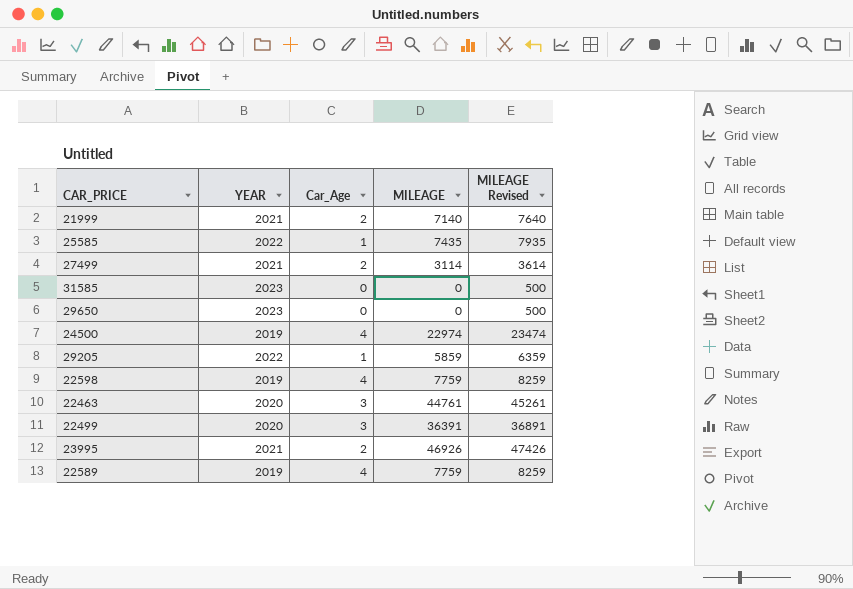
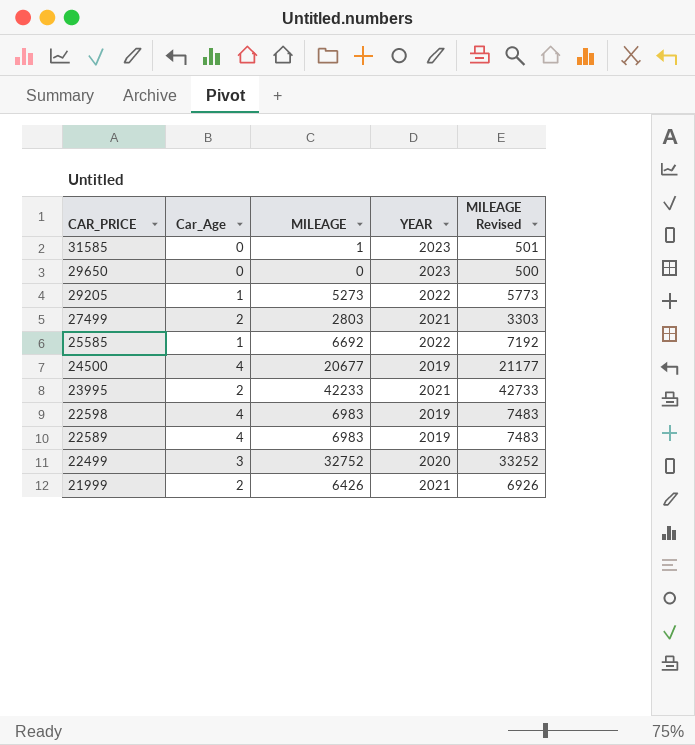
row order: none -> CAR_PRICE descending
column YEAR | position: 2 -> 4
row 22463: 2020 | 3 | 44761 | 45261 -> none
31585 | MILEAGE: 0 -> 1
31585 | MILEAGE Revised: 500 -> 501
29205 | MILEAGE: 5859 -> 5273
29205 | MILEAGE Revised: 6359 -> 5773
27499 | MILEAGE: 3114 -> 2803
27499 | MILEAGE Revised: 3614 -> 3303
25585 | MILEAGE: 7435 -> 6692
25585 | MILEAGE Revised: 7935 -> 7192
24500 | MILEAGE: 22974 -> 20677
24500 | MILEAGE Revised: 23474 -> 21177
23995 | MILEAGE: 46926 -> 42233
23995 | MILEAGE Revised: 47426 -> 42733
22598 | MILEAGE: 7759 -> 6983
22598 | MILEAGE Revised: 8259 -> 7483
22589 | MILEAGE: 7759 -> 6983
22589 | MILEAGE Revised: 8259 -> 7483
22499 | MILEAGE: 36391 -> 32752
22499 | MILEAGE Revised: 36891 -> 33252
21999 | MILEAGE: 7140 -> 6426
21999 | MILEAGE Revised: 7640 -> 6926

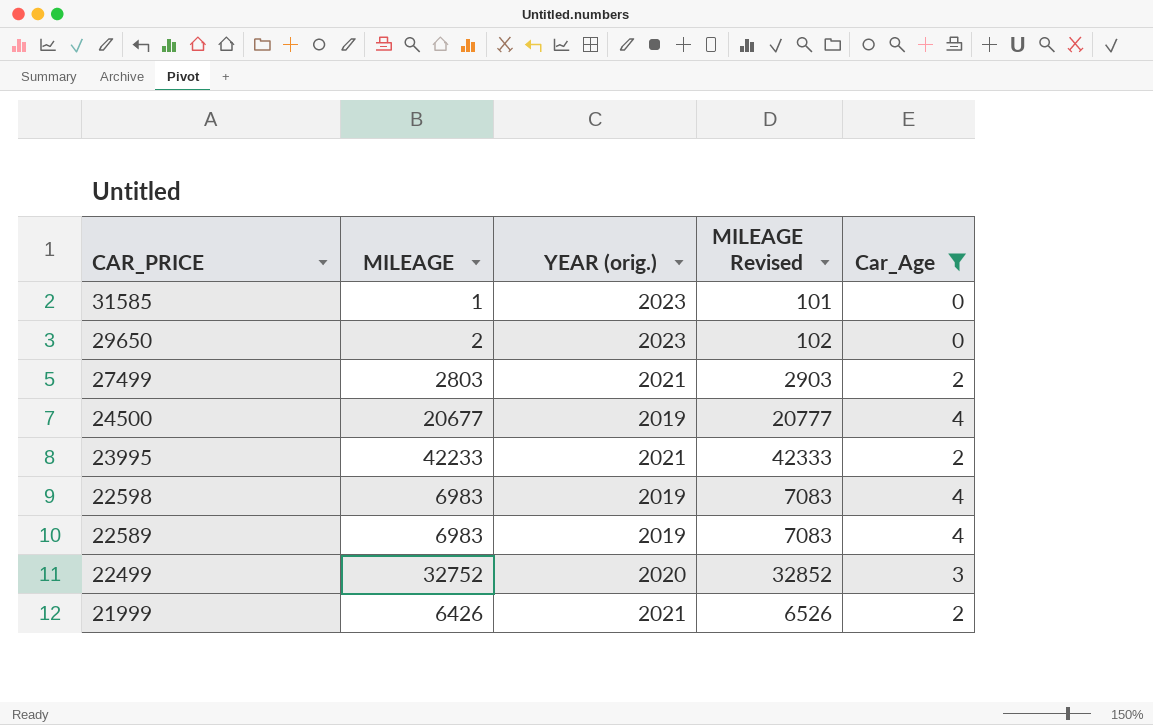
filter: none -> Car_Age != 1
column name: YEAR -> YEAR (orig.)
column MILEAGE Revised | formula: [MILEAGE] + 500 -> [MILEAGE] + 100
column Car_Age | position: 2 -> 5
29650 | MILEAGE: 0 -> 2

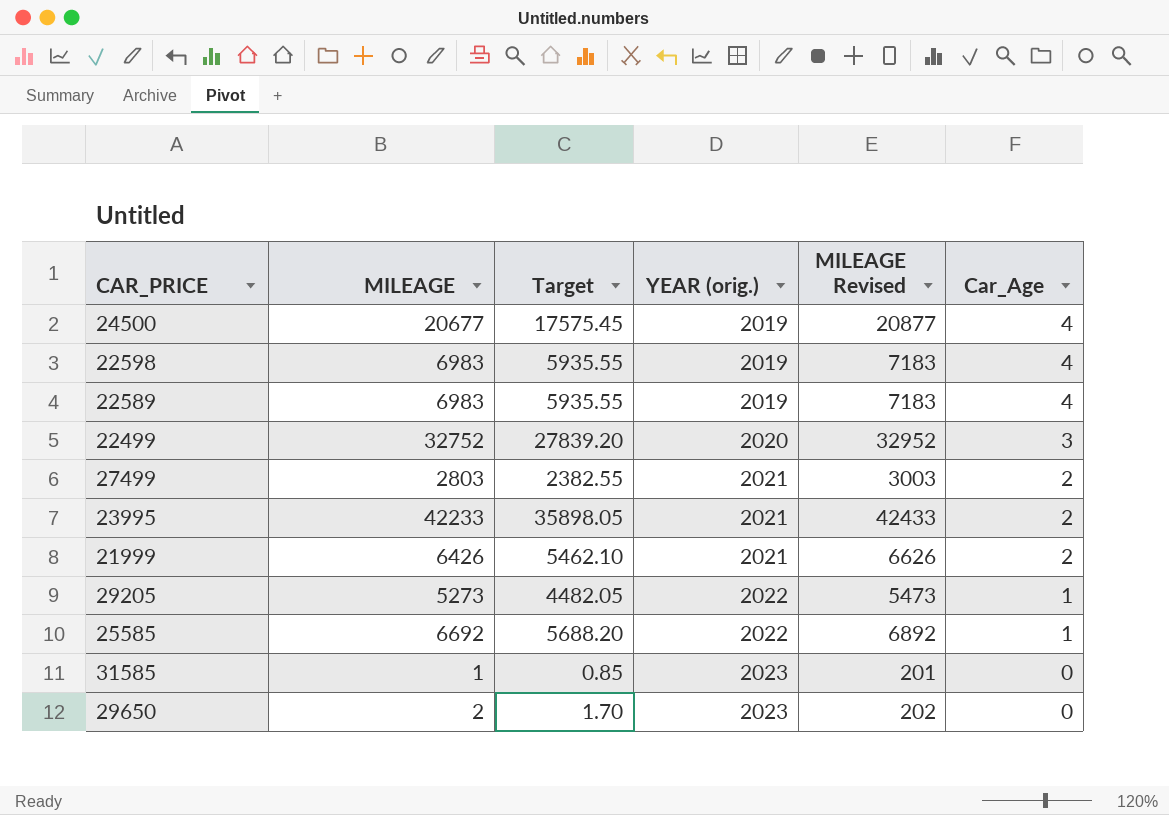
filter: Car_Age != 1 -> none
row order: CAR_PRICE descending -> YEAR (orig.) ascending
column Target | formula: none -> [MILEAGE] * 0.85
column MILEAGE Revised | formula: [MILEAGE] + 100 -> [MILEAGE] + 200

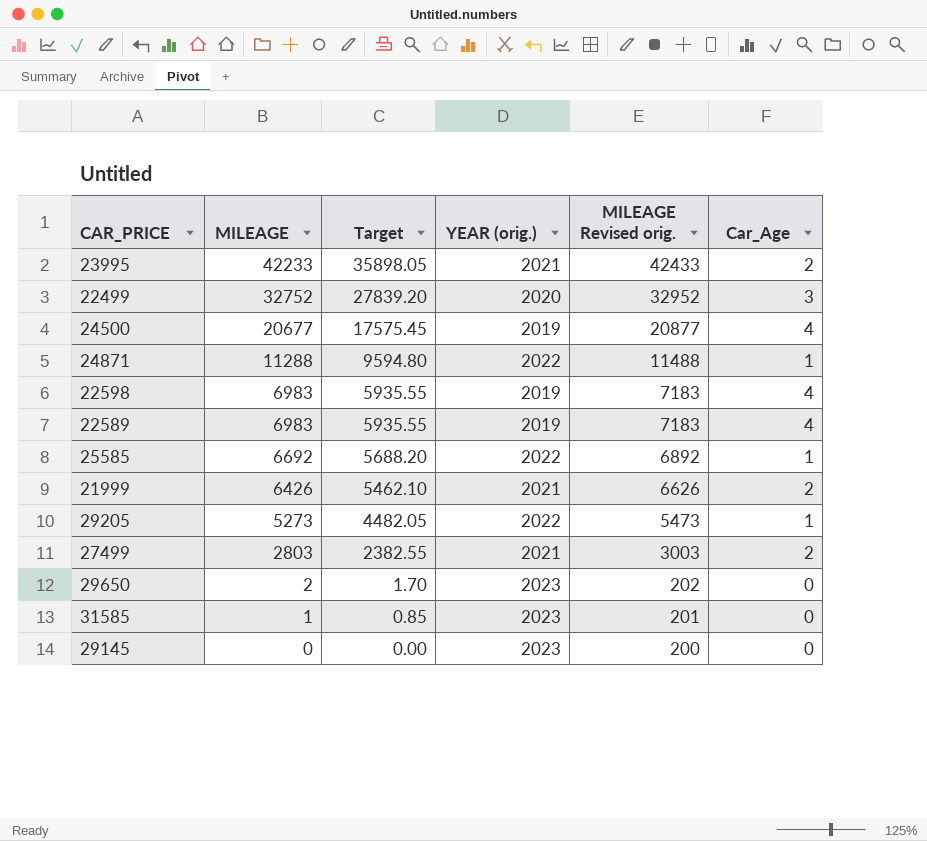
row order: YEAR (orig.) ascending -> MILEAGE descending
column name: MILEAGE Revised -> MILEAGE Revised orig.
row 24871: none -> 11288 | 9594.80 | 2022 | 11488 | 1
row 29145: none -> 0 | 0.00 | 2023 | 200 | 0

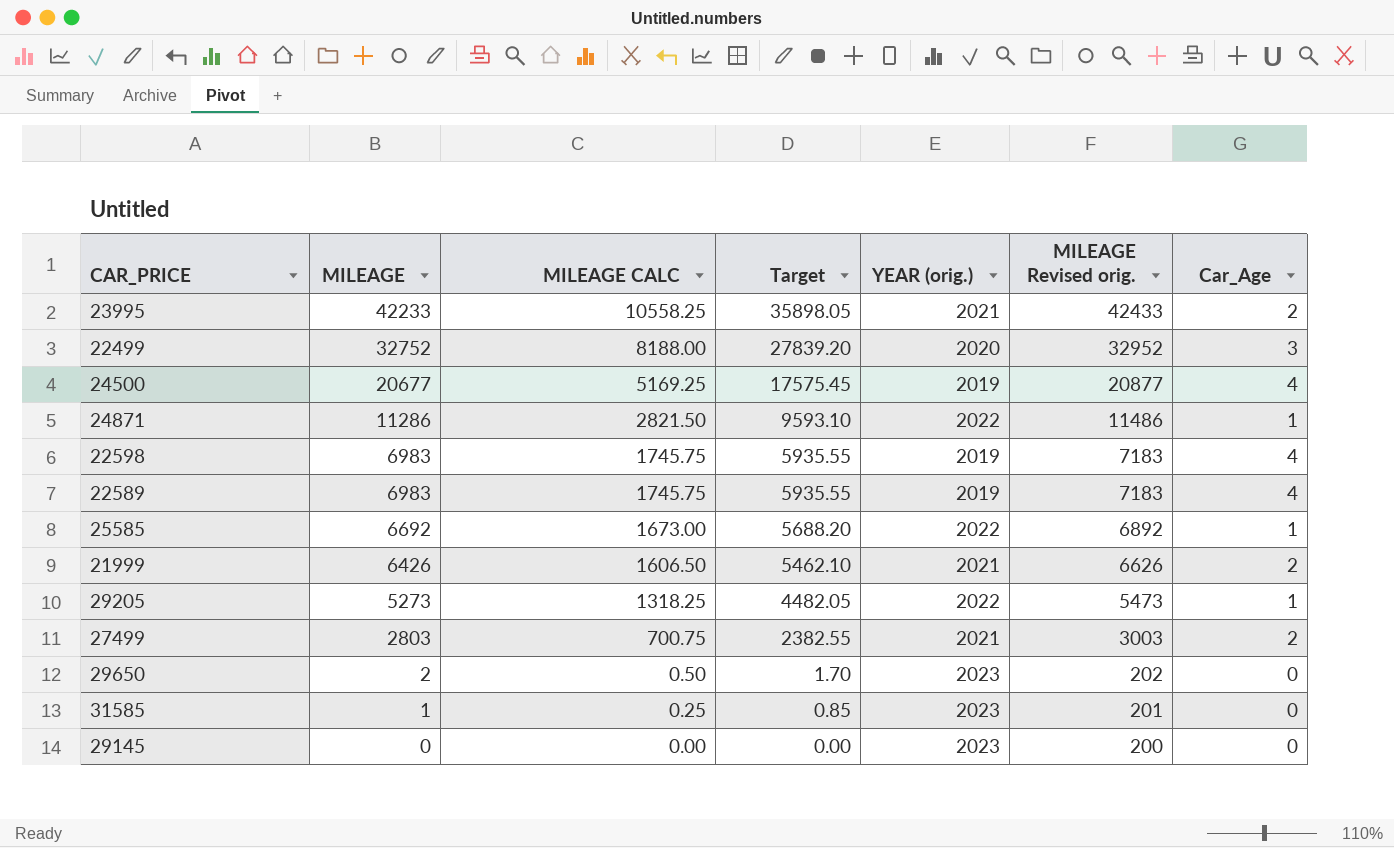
column MILEAGE CALC | formula: none -> [MILEAGE] * 0.25
24871 | MILEAGE: 11288 -> 11286
24871 | Target: 9594.80 -> 9593.10
24871 | MILEAGE Revised orig.: 11488 -> 11486

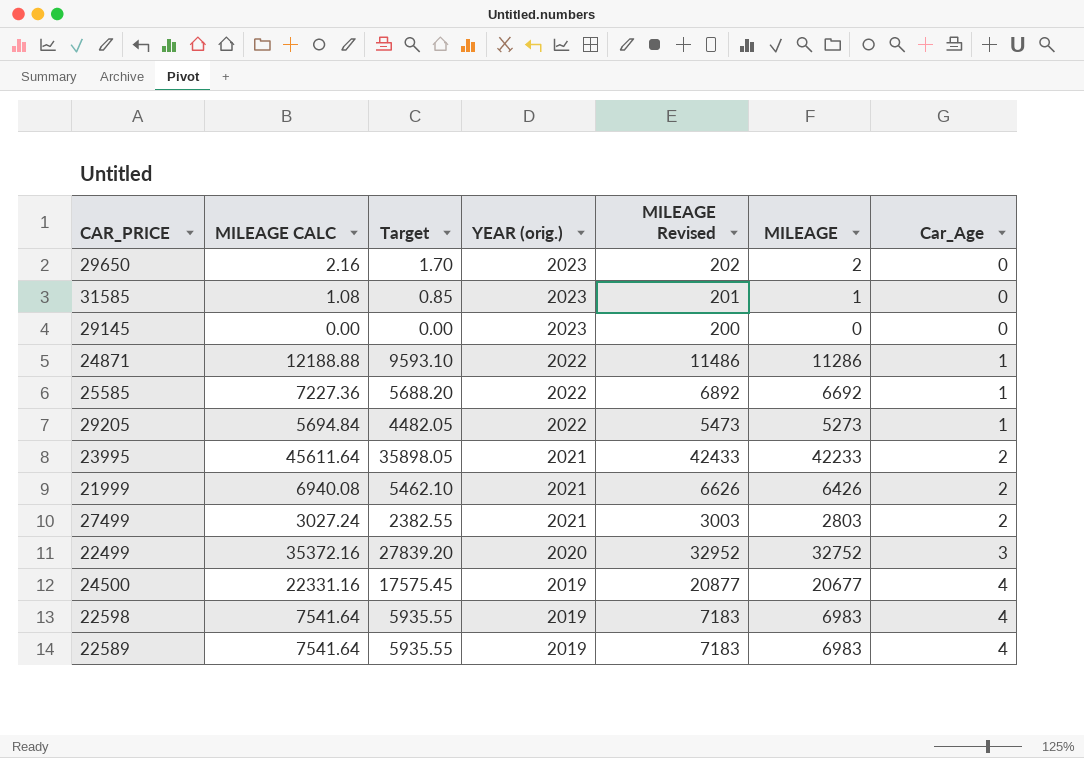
row order: MILEAGE descending -> YEAR (orig.) descending
column MILEAGE CALC | formula: [MILEAGE] * 0.25 -> [MILEAGE] * 1.08
column name: MILEAGE Revised orig. -> MILEAGE Revised
column MILEAGE | position: 2 -> 6

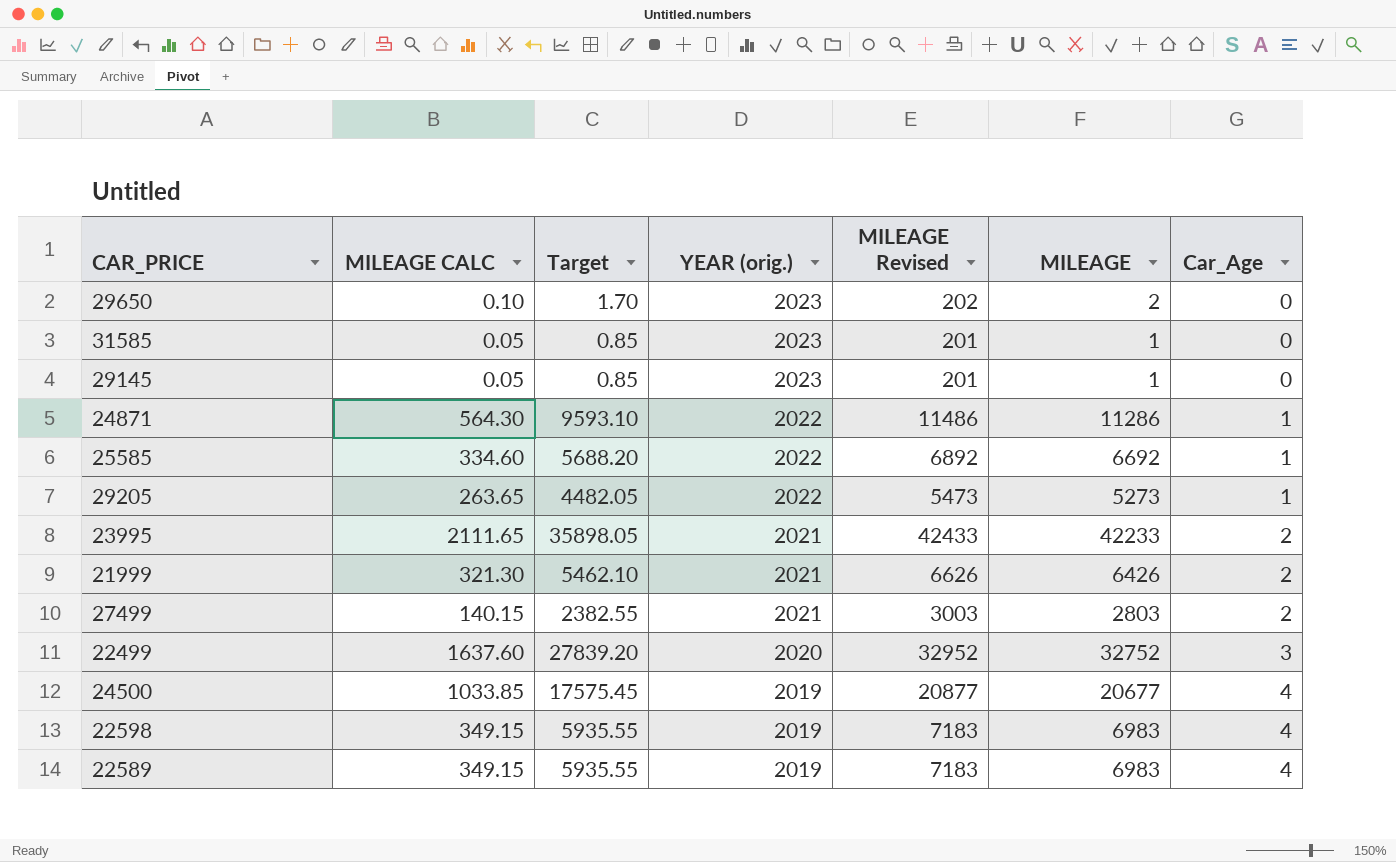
column MILEAGE CALC | formula: [MILEAGE] * 1.08 -> [MILEAGE] * 0.05
29145 | Target: 0.00 -> 0.85
29145 | MILEAGE Revised: 200 -> 201
29145 | MILEAGE: 0 -> 1

